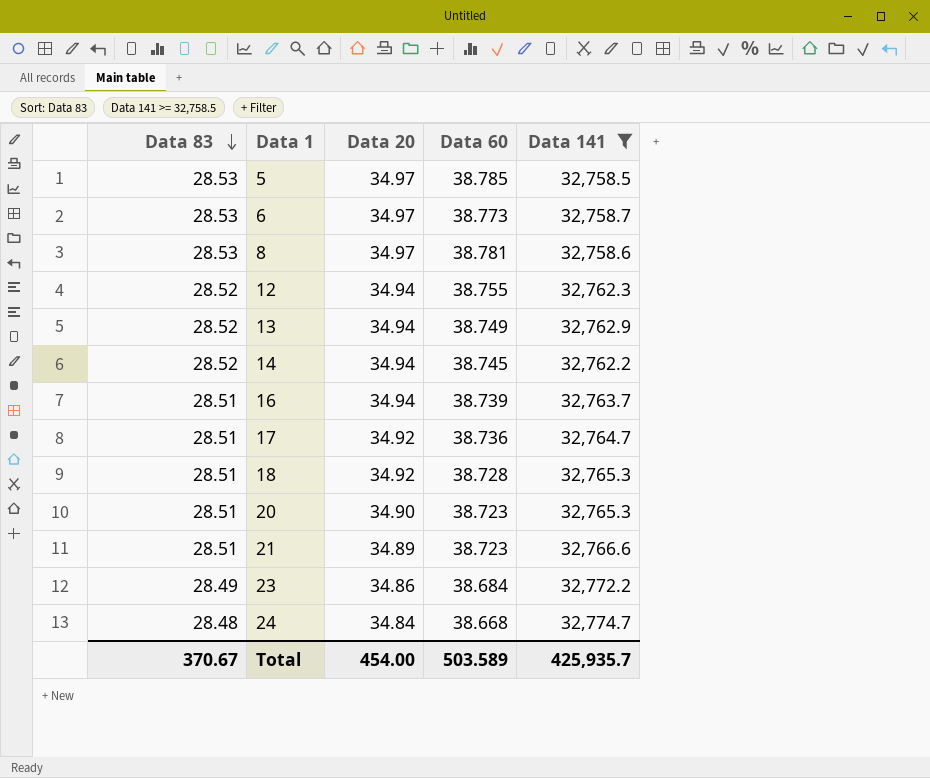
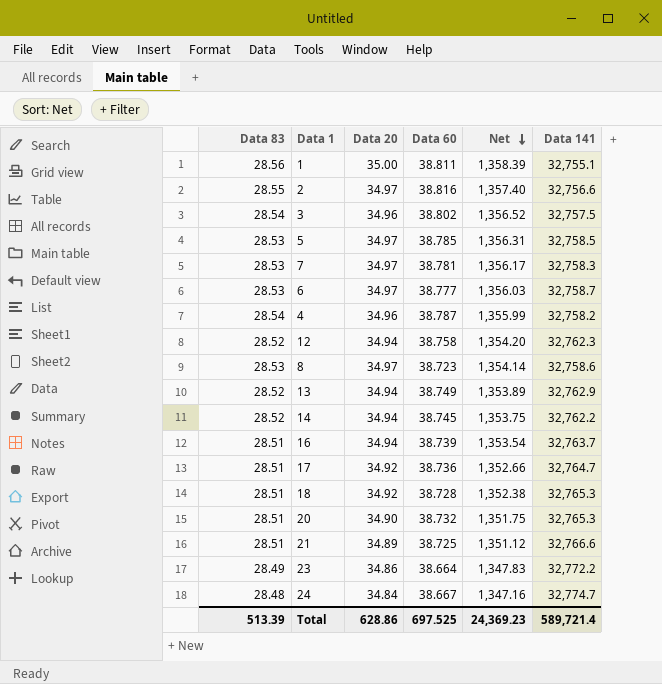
filter: Data 141 >= 32,758.5 -> none
row order: Data 83 descending -> Net descending
column Net | formula: none -> [Data 20] * [Data 60]
6 | Data 60: 38.773 -> 38.777
12 | Data 60: 38.755 -> 38.758
8 | Data 60: 38.781 -> 38.723
20 | Data 60: 38.723 -> 38.732
21 | Data 60: 38.723 -> 38.725
23 | Data 60: 38.684 -> 38.664
24 | Data 60: 38.668 -> 38.667
Total | Data 83: 370.67 -> 513.39
Total | Data 20: 454.00 -> 628.86
Total | Data 60: 503.589 -> 697.525
Total | Data 141: 425,935.7 -> 589,721.4

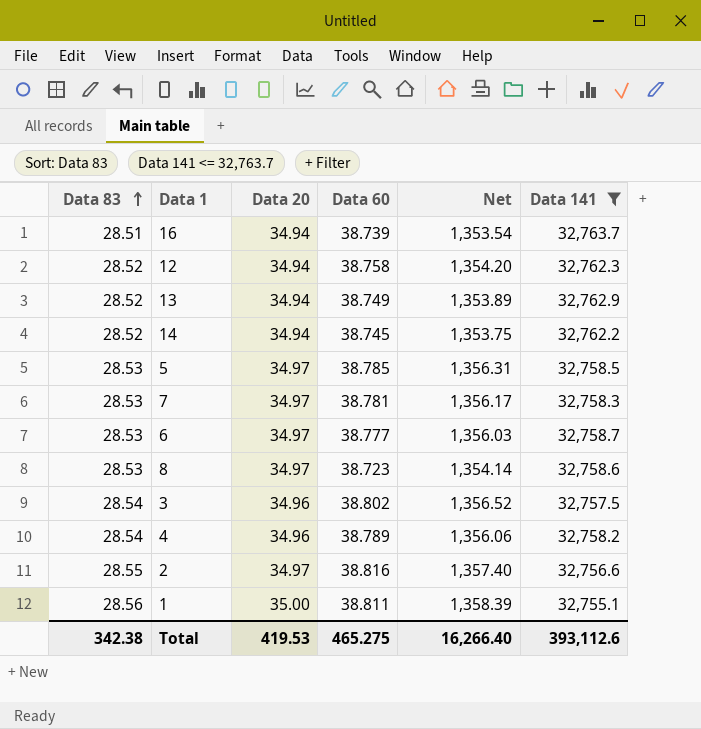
filter: none -> Data 141 <= 32,763.7
row order: Net descending -> Data 83 ascending
4 | Data 60: 38.787 -> 38.789
4 | Net: 1,355.99 -> 1,356.06
Total | Data 83: 513.39 -> 342.38
Total | Data 20: 628.86 -> 419.53
Total | Data 60: 697.525 -> 465.275
Total | Net: 24,369.23 -> 16,266.40
Total | Data 141: 589,721.4 -> 393,112.6

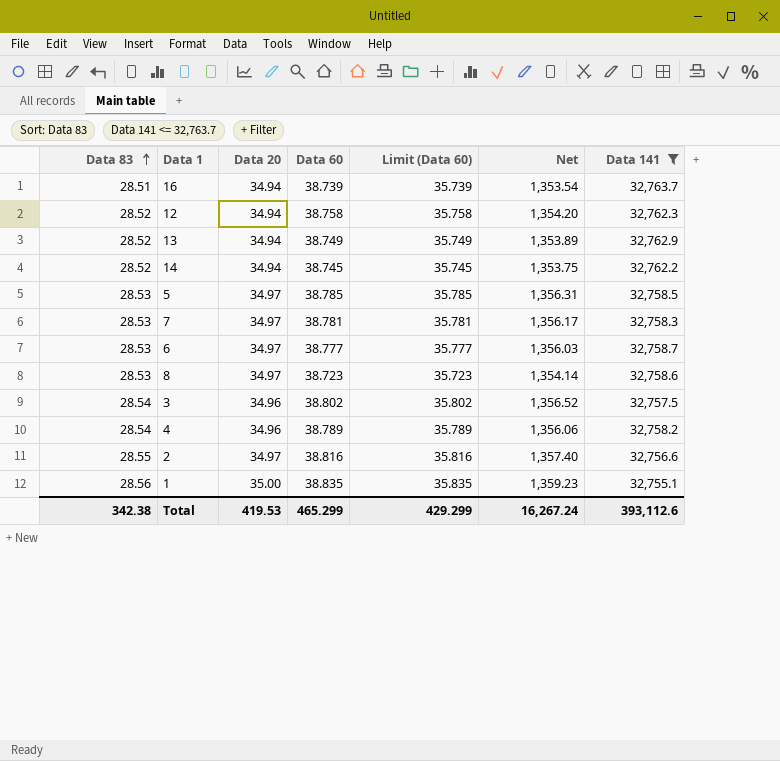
column Limit (Data 60) | formula: none -> [Data 60] - 3
1 | Data 60: 38.811 -> 38.835
1 | Net: 1,358.39 -> 1,359.23
Total | Data 60: 465.275 -> 465.299
Total | Net: 16,266.40 -> 16,267.24

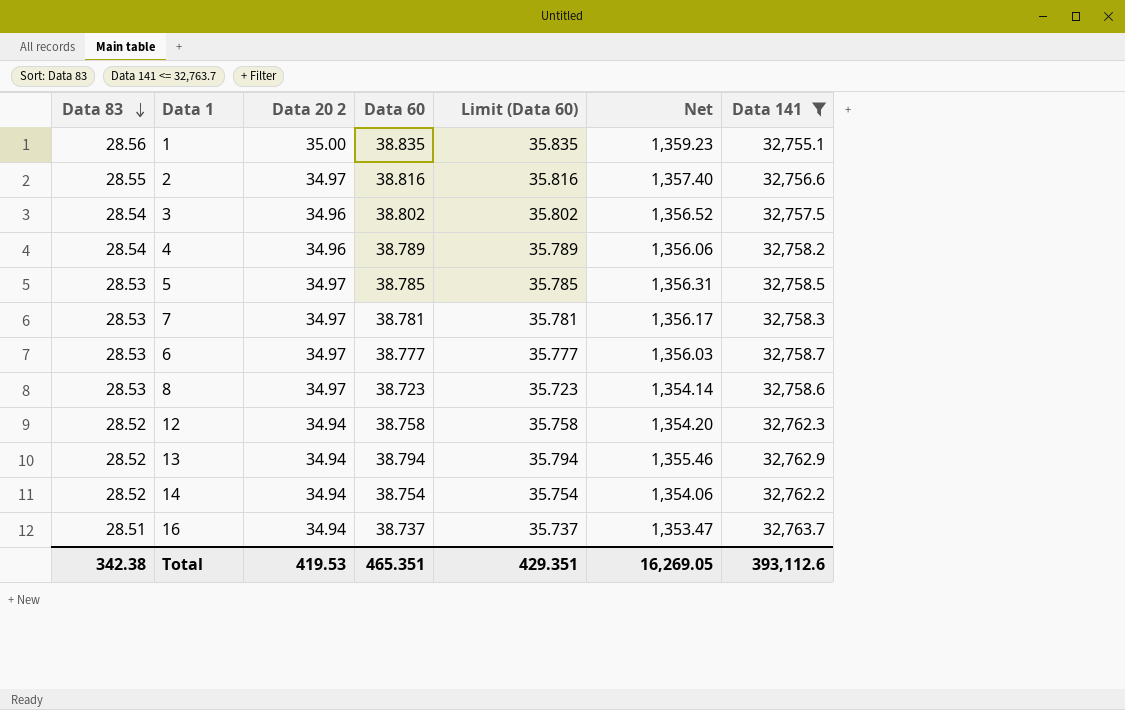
row order: Data 83 ascending -> Data 83 descending
column name: Data 20 -> Data 20 2
13 | Data 60: 38.749 -> 38.794
13 | Limit (Data 60): 35.749 -> 35.794
13 | Net: 1,353.89 -> 1,355.46
14 | Data 60: 38.745 -> 38.754
14 | Limit (Data 60): 35.745 -> 35.754
14 | Net: 1,353.75 -> 1,354.06
16 | Data 60: 38.739 -> 38.737
16 | Limit (Data 60): 35.739 -> 35.737
16 | Net: 1,353.54 -> 1,353.47
Total | Data 60: 465.299 -> 465.351
Total | Limit (Data 60): 429.299 -> 429.351
Total | Net: 16,267.24 -> 16,269.05

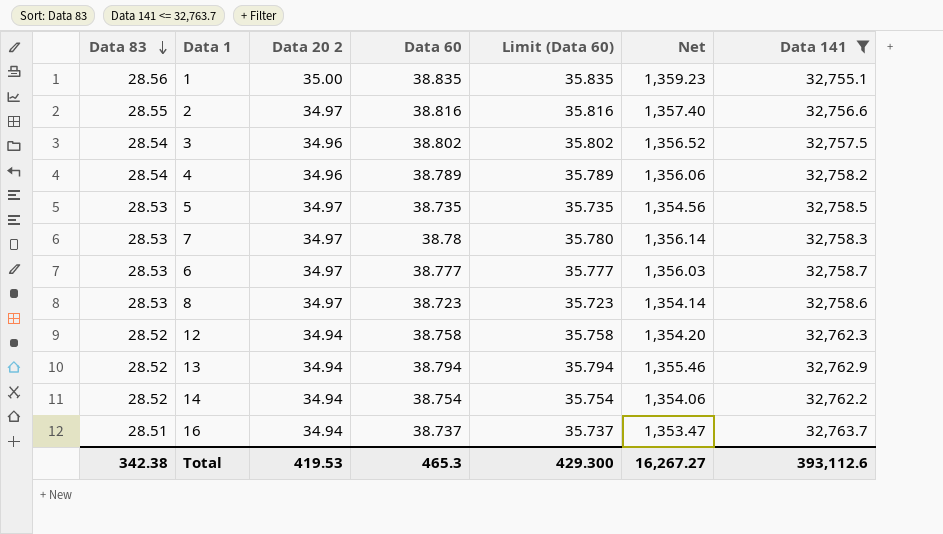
5 | Data 60: 38.785 -> 38.735
5 | Limit (Data 60): 35.785 -> 35.735
5 | Net: 1,356.31 -> 1,354.56
7 | Data 60: 38.781 -> 38.78
7 | Limit (Data 60): 35.781 -> 35.780
7 | Net: 1,356.17 -> 1,356.14
Total | Data 60: 465.351 -> 465.3
Total | Limit (Data 60): 429.351 -> 429.300
Total | Net: 16,269.05 -> 16,267.27

